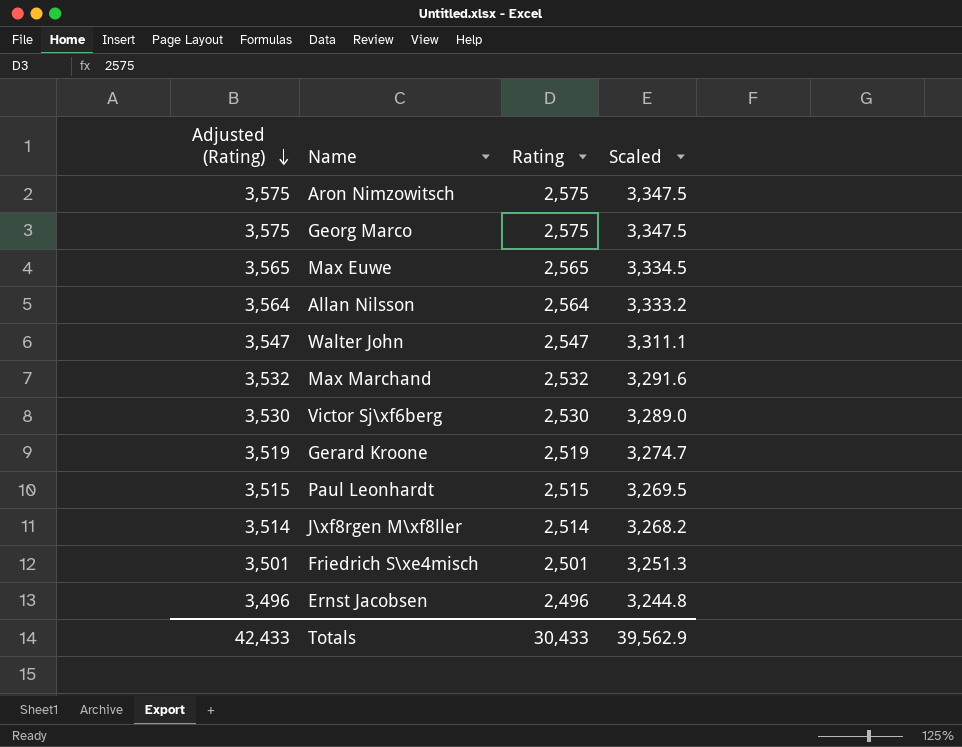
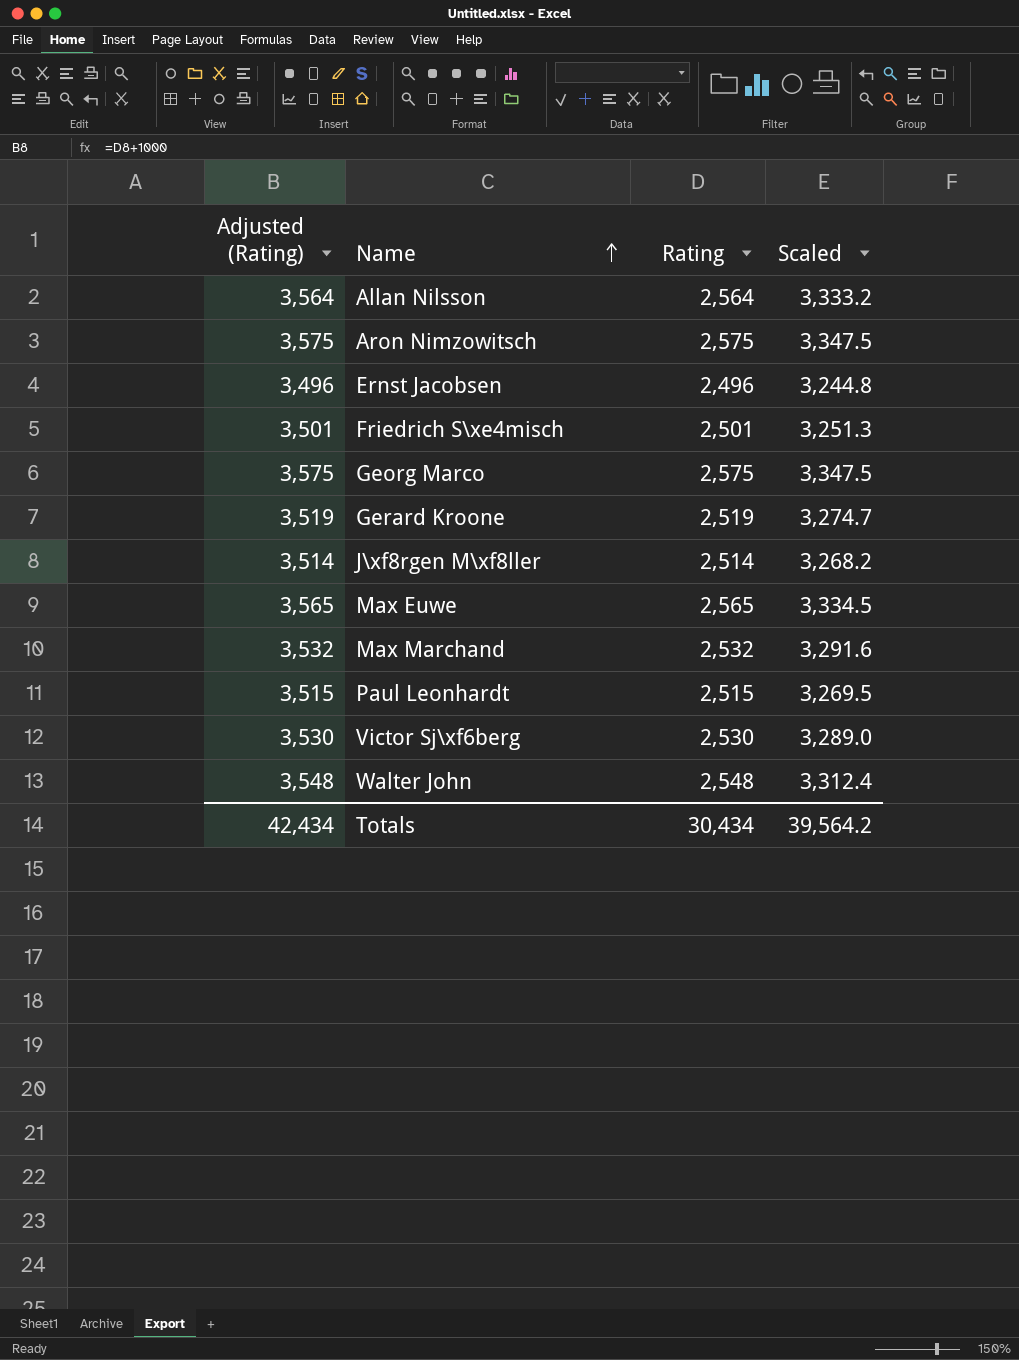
row order: Adjusted (Rating) descending -> Name ascending
Walter John | Adjusted (Rating): 3,547 -> 3,548
Walter John | Rating: 2,547 -> 2,548
Walter John | Scaled: 3,311.1 -> 3,312.4
Totals | Adjusted (Rating): 42,433 -> 42,434
Totals | Rating: 30,433 -> 30,434
Totals | Scaled: 39,562.9 -> 39,564.2

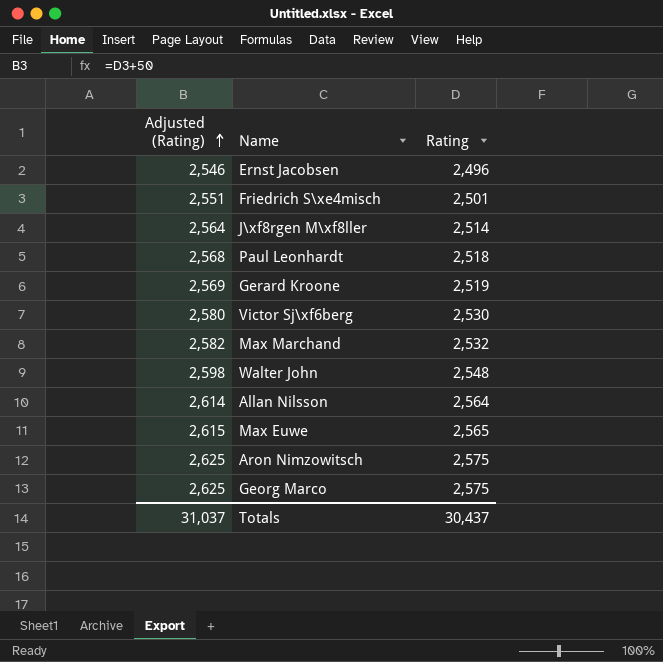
row order: Name ascending -> Adjusted (Rating) ascending
column Scaled | formula: [Rating] * 1.3 -> none
column Adjusted (Rating) | formula: [Rating] + 1000 -> [Rating] + 50
Paul Leonhardt | Rating: 2,515 -> 2,518
Totals | Adjusted (Rating): 42,434 -> 31,037
Totals | Rating: 30,434 -> 30,437

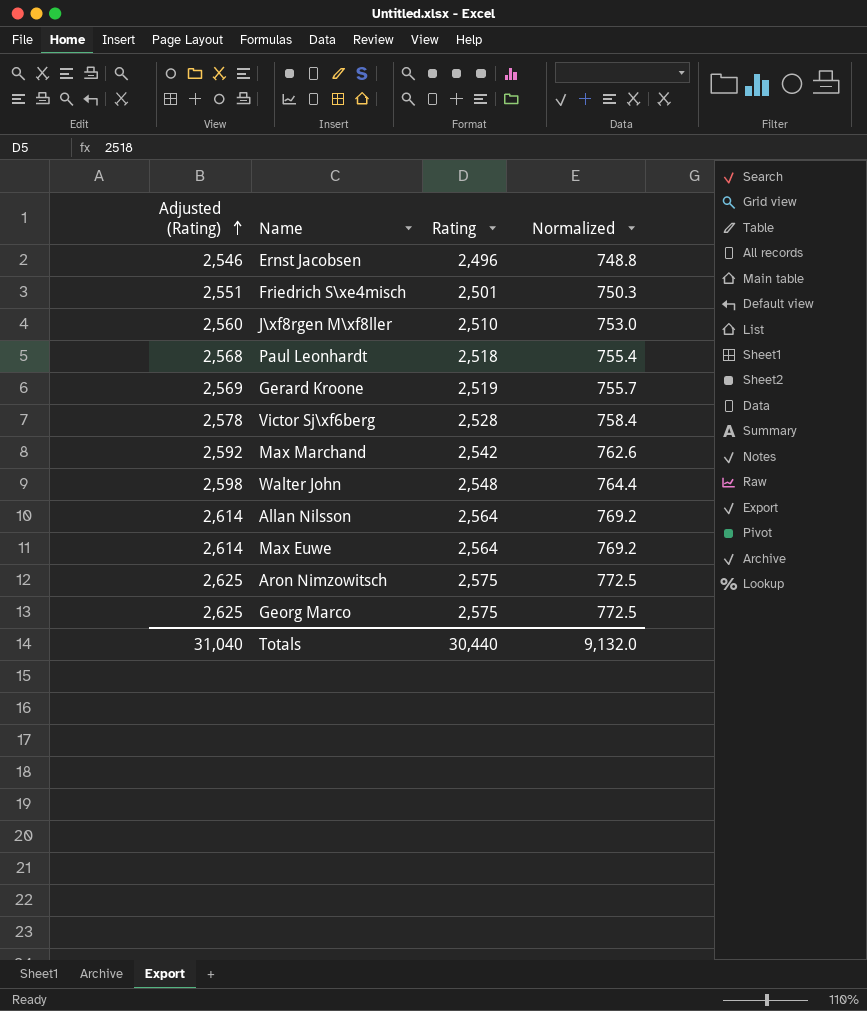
column Normalized | formula: none -> [Rating] * 0.3
J\xf8rgen M\xf8ller | Adjusted (Rating): 2,564 -> 2,560
J\xf8rgen M\xf8ller | Rating: 2,514 -> 2,510
Victor Sj\xf6berg | Adjusted (Rating): 2,580 -> 2,578
Victor Sj\xf6berg | Rating: 2,530 -> 2,528
Max Marchand | Adjusted (Rating): 2,582 -> 2,592
Max Marchand | Rating: 2,532 -> 2,542
Max Euwe | Adjusted (Rating): 2,615 -> 2,614
Max Euwe | Rating: 2,565 -> 2,564
Totals | Adjusted (Rating): 31,037 -> 31,040
Totals | Rating: 30,437 -> 30,440

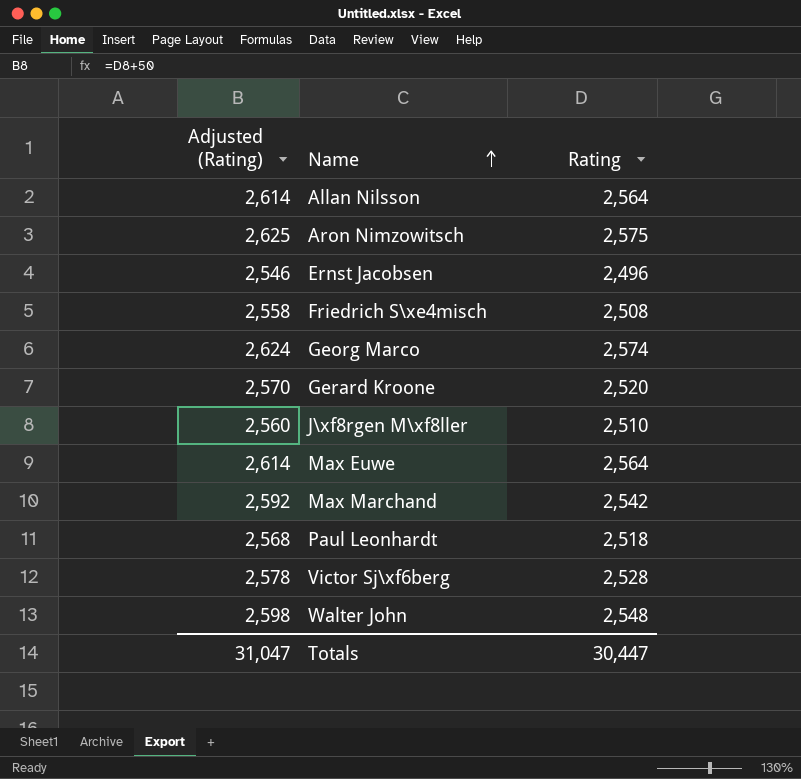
row order: Adjusted (Rating) ascending -> Name ascending
column Normalized | formula: [Rating] * 0.3 -> none
Friedrich S\xe4misch | Adjusted (Rating): 2,551 -> 2,558
Friedrich S\xe4misch | Rating: 2,501 -> 2,508
Georg Marco | Adjusted (Rating): 2,625 -> 2,624
Georg Marco | Rating: 2,575 -> 2,574
Gerard Kroone | Adjusted (Rating): 2,569 -> 2,570
Gerard Kroone | Rating: 2,519 -> 2,520
Totals | Adjusted (Rating): 31,040 -> 31,047
Totals | Rating: 30,440 -> 30,447

